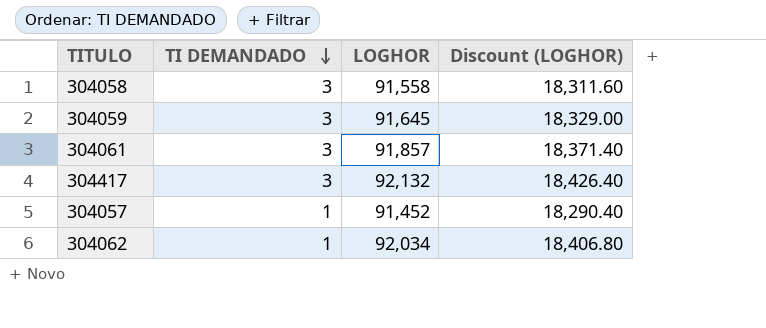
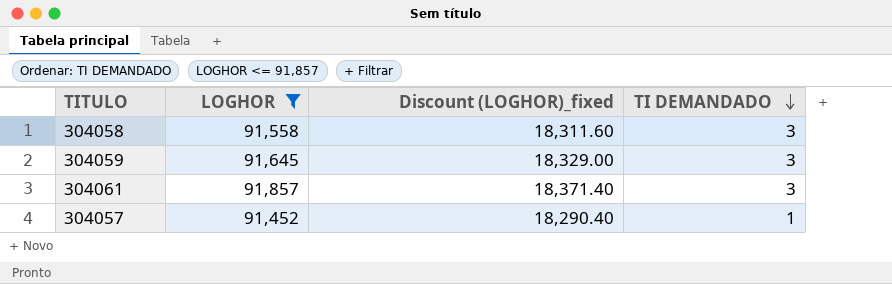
filter: none -> LOGHOR <= 91,857
column name: Discount (LOGHOR) -> Discount (LOGHOR)_fixed
column TI DEMANDADO | position: 2 -> 4

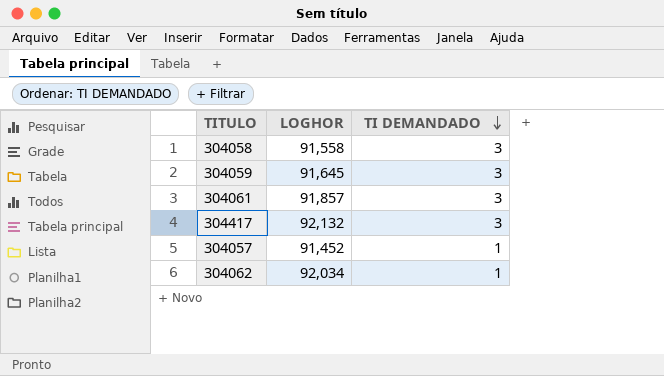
filter: LOGHOR <= 91,857 -> none
column Discount (LOGHOR)_fixed | formula: [LOGHOR] * 0.2 -> none

